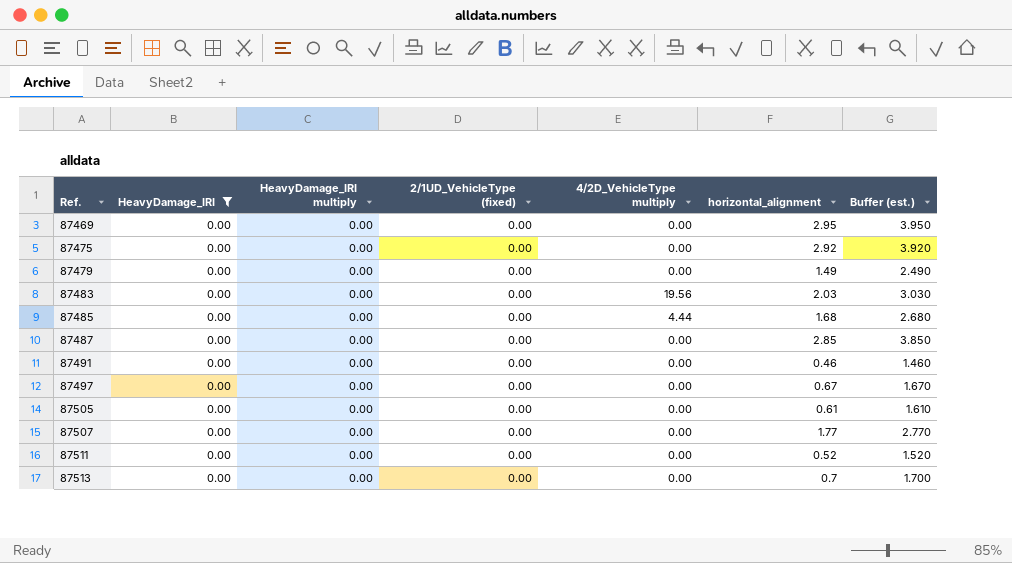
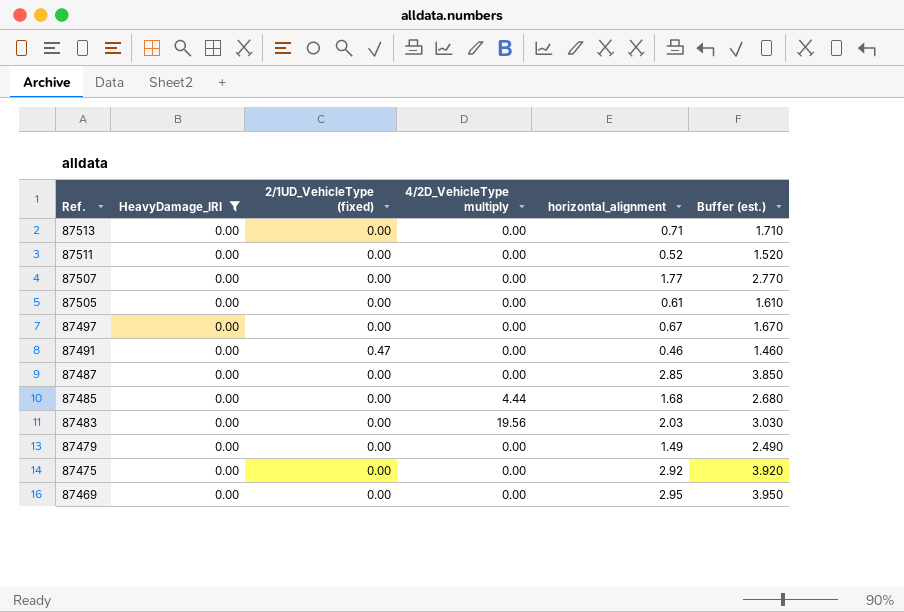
row order: Ref. ascending -> Ref. descending
column HeavyDamage_IRI multiply | position: 3 -> none
87513 | horizontal_alignment: 0.7 -> 0.71
87513 | Buffer (est.): 1.700 -> 1.710
87491 | 2/1UD_VehicleType (fixed): 0.00 -> 0.47

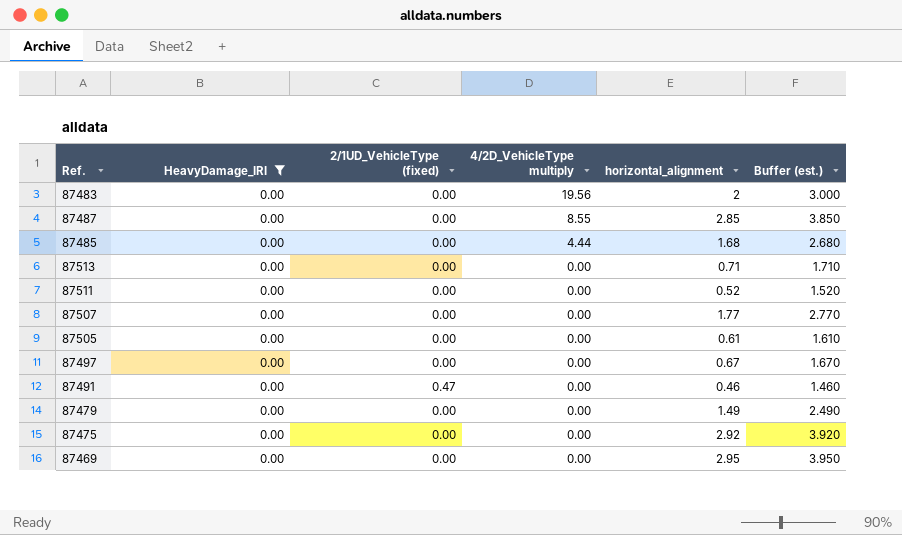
row order: Ref. descending -> 4/2D_VehicleType multiply descending
87483 | horizontal_alignment: 2.03 -> 2
87483 | Buffer (est.): 3.030 -> 3.000
87487 | 4/2D_VehicleType multiply: 0.00 -> 8.55

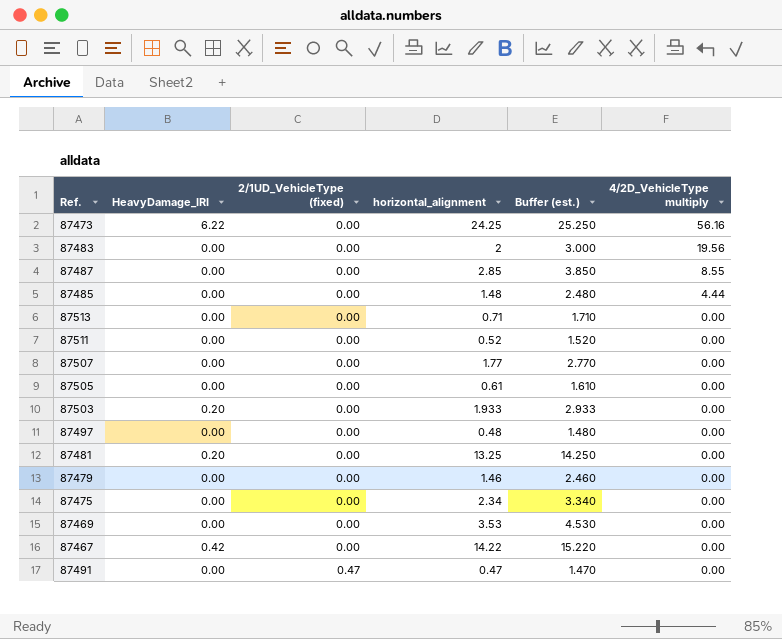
filter: HeavyDamage_IRI = 0.00 -> none
row order: 4/2D_VehicleType multiply descending -> 2/1UD_VehicleType (fixed) ascending
column 4/2D_VehicleType multiply | position: 4 -> 6
87485 | horizontal_alignment: 1.68 -> 1.48
87485 | Buffer (est.): 2.680 -> 2.480
87497 | horizontal_alignment: 0.67 -> 0.48
87497 | Buffer (est.): 1.670 -> 1.480
87479 | horizontal_alignment: 1.49 -> 1.46
87479 | Buffer (est.): 2.490 -> 2.460
87475 | horizontal_alignment: 2.92 -> 2.34
87475 | Buffer (est.): 3.920 -> 3.340
87469 | horizontal_alignment: 2.95 -> 3.53
87469 | Buffer (est.): 3.950 -> 4.530
87491 | horizontal_alignment: 0.46 -> 0.47
87491 | Buffer (est.): 1.460 -> 1.470

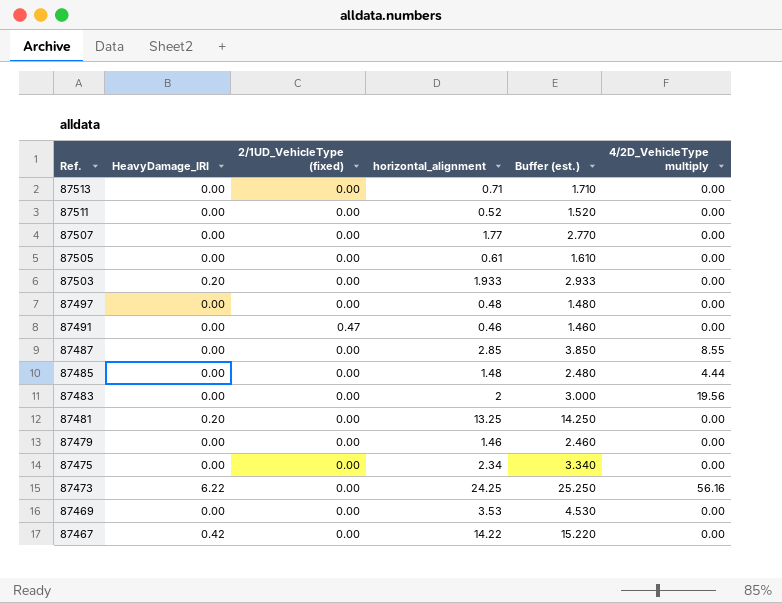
row order: 2/1UD_VehicleType (fixed) ascending -> Ref. descending
87491 | horizontal_alignment: 0.47 -> 0.46
87491 | Buffer (est.): 1.470 -> 1.460

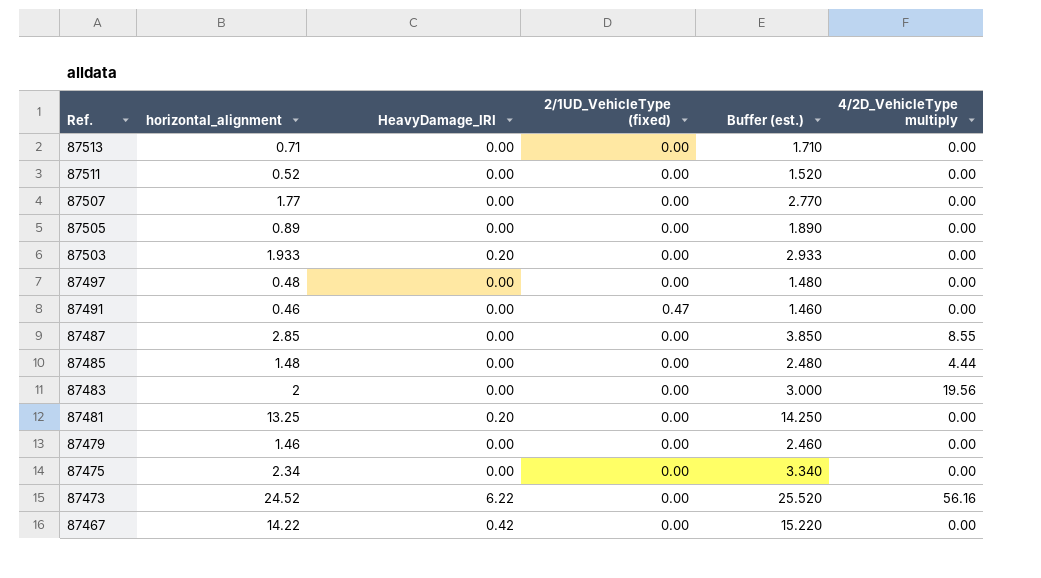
column horizontal_alignment | position: 4 -> 2
row 87469: 0.00 | 0.00 | 3.53 | 4.530 | 0.00 -> none
87505 | horizontal_alignment: 0.61 -> 0.89
87505 | Buffer (est.): 1.610 -> 1.890
87473 | horizontal_alignment: 24.25 -> 24.52
87473 | Buffer (est.): 25.250 -> 25.520

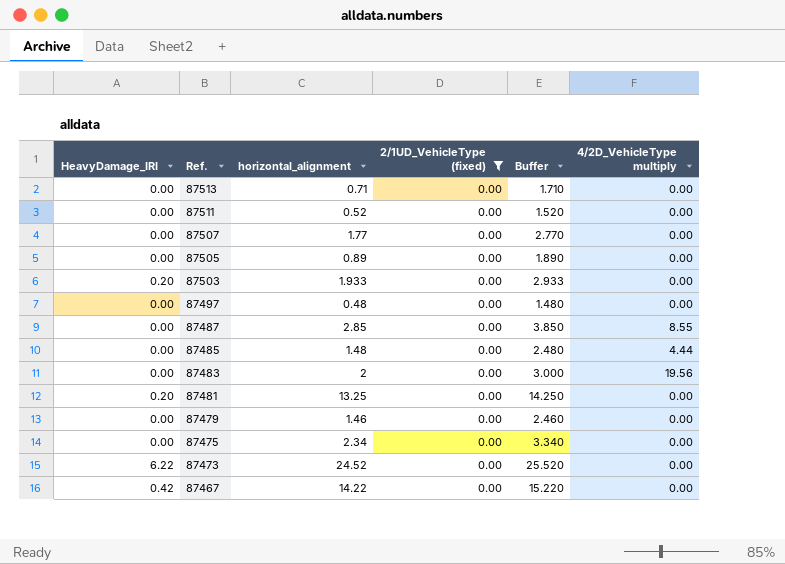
filter: none -> 2/1UD_VehicleType (fixed) = 0.00
column HeavyDamage_IRI | position: 3 -> 1
column name: Buffer (est.) -> Buffer
87473 | 4/2D_VehicleType multiply: 56.16 -> 0.00

